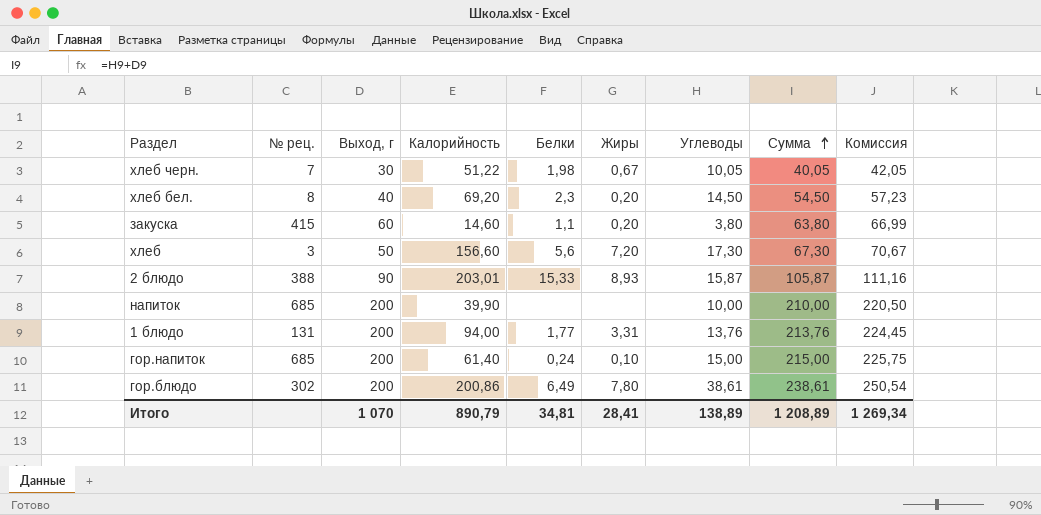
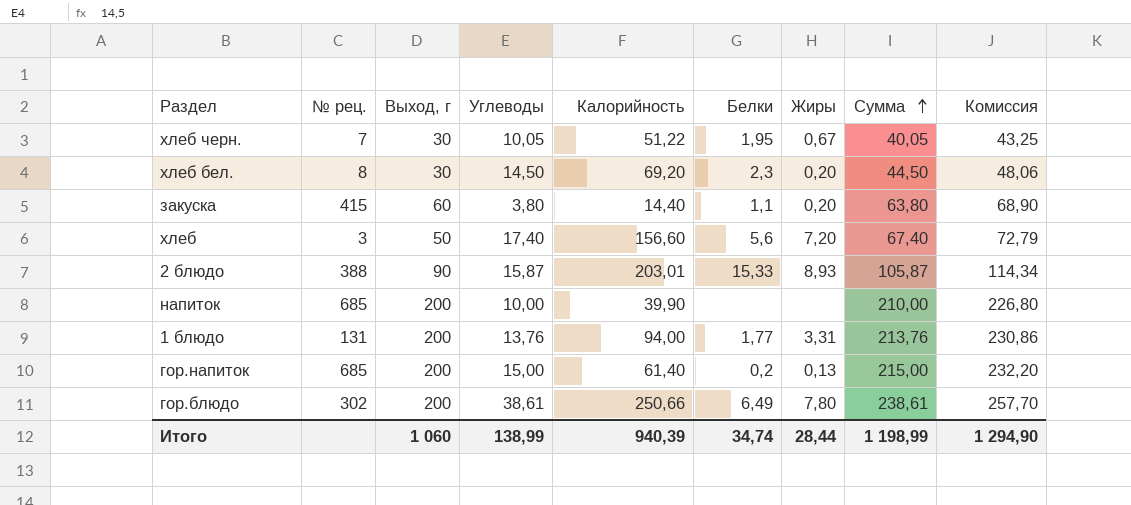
column Углеводы | position: 7 -> 4
column Комиссия | formula: [Сумма] * 1,05 -> [Сумма] * 1,08
хлеб черн. | Белки: 1,98 -> 1,95
хлеб бел. | Выход, г: 40 -> 30
хлеб бел. | Сумма: 54,50 -> 44,50
закуска | Калорийность: 14,60 -> 14,40
хлеб | Углеводы: 17,30 -> 17,40
хлеб | Сумма: 67,30 -> 67,40
гор.напиток | Белки: 0,24 -> 0,2
гор.напиток | Жиры: 0,10 -> 0,13
гор.блюдо | Калорийность: 200,86 -> 250,66
Итого | Выход, г: 1 070 -> 1 060
Итого | Углеводы: 138,89 -> 138,99
Итого | Калорийность: 890,79 -> 940,39
Итого | Белки: 34,81 -> 34,74
Итого | Жиры: 28,41 -> 28,44
Итого | Сумма: 1 208,89 -> 1 198,99
Итого | Комиссия: 1 269,34 -> 1 294,90

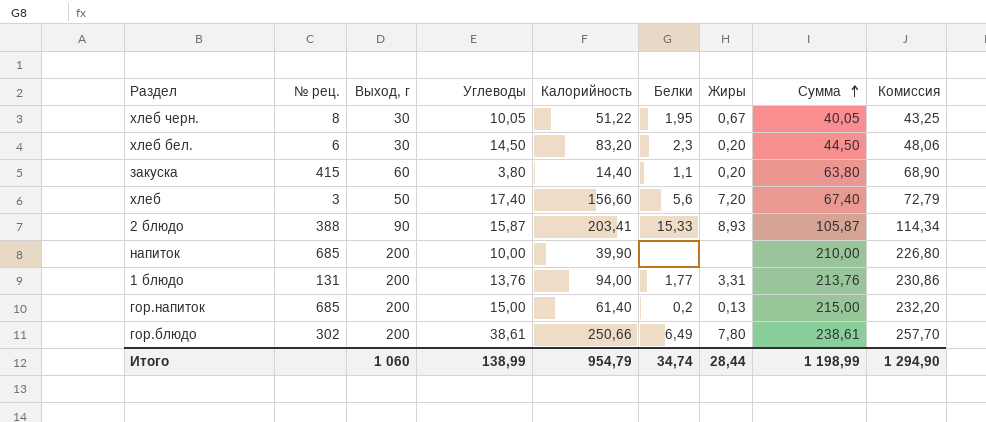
хлеб черн. | № рец.: 7 -> 8
хлеб бел. | № рец.: 8 -> 6
хлеб бел. | Калорийность: 69,20 -> 83,20
2 блюдо | Калорийность: 203,01 -> 203,41
Итого | Калорийность: 940,39 -> 954,79

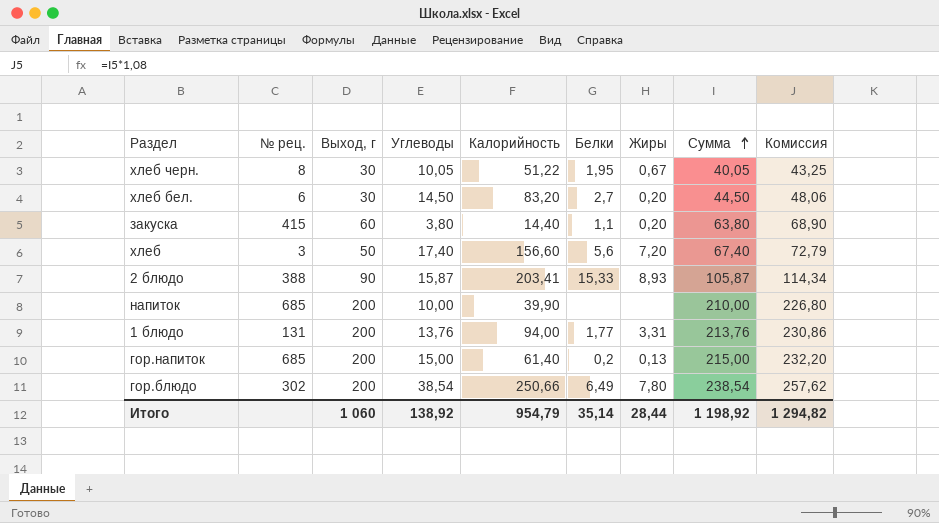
хлеб бел. | Белки: 2,3 -> 2,7
гор.блюдо | Углеводы: 38,61 -> 38,54
гор.блюдо | Сумма: 238,61 -> 238,54
гор.блюдо | Комиссия: 257,70 -> 257,62
Итого | Углеводы: 138,99 -> 138,92
Итого | Белки: 34,74 -> 35,14
Итого | Сумма: 1 198,99 -> 1 198,92
Итого | Комиссия: 1 294,90 -> 1 294,82

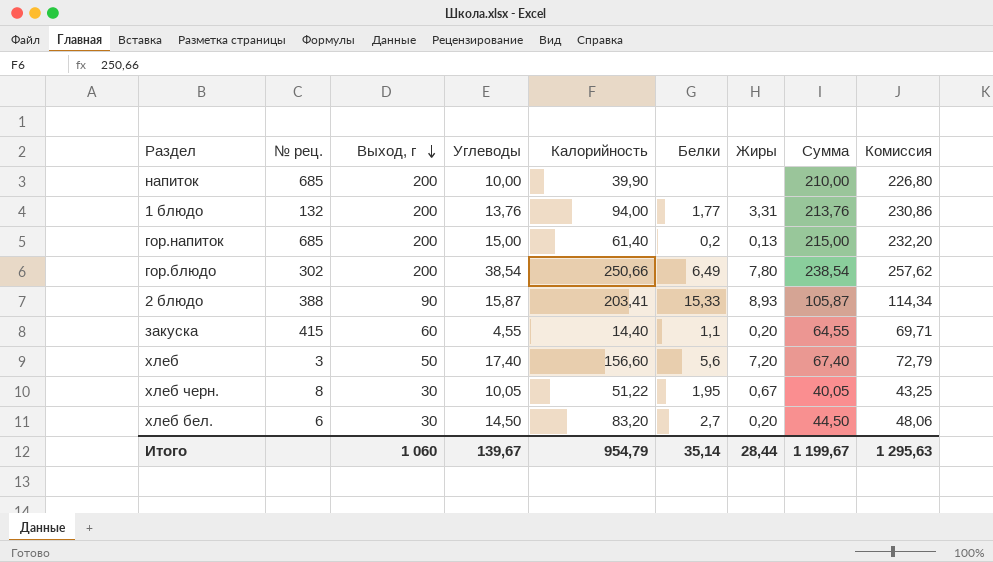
row order: Сумма ascending -> Выход, г descending
1 блюдо | № рец.: 131 -> 132
закуска | Углеводы: 3,80 -> 4,55
закуска | Сумма: 63,80 -> 64,55
закуска | Комиссия: 68,90 -> 69,71
Итого | Углеводы: 138,92 -> 139,67
Итого | Сумма: 1 198,92 -> 1 199,67
Итого | Комиссия: 1 294,82 -> 1 295,63

